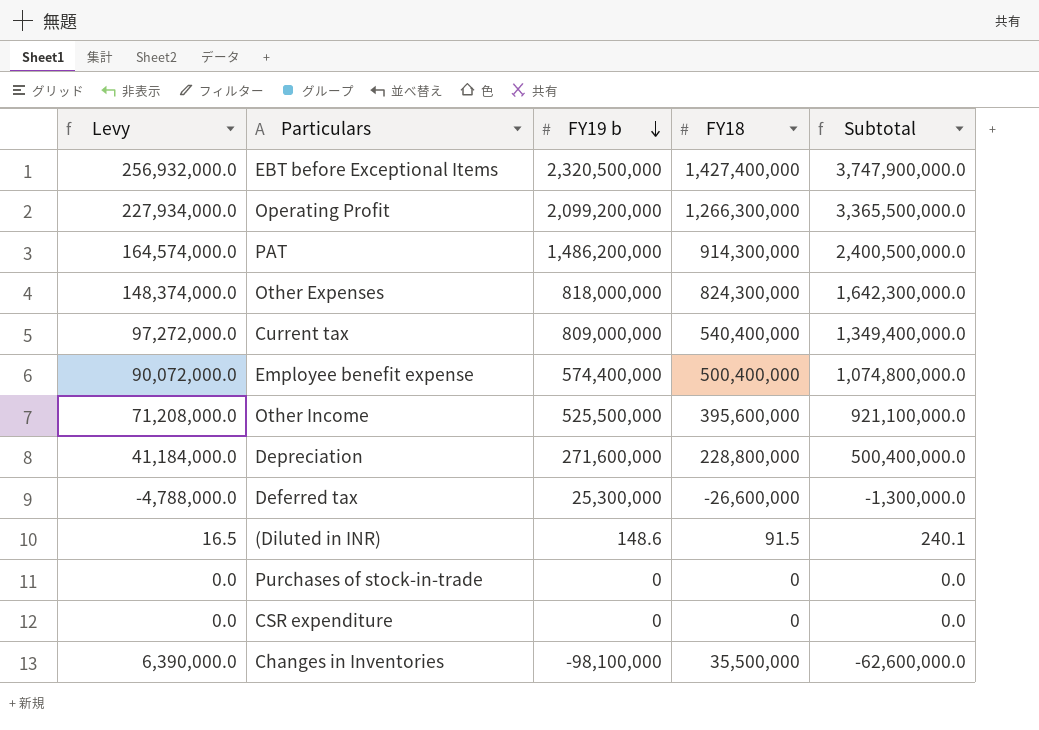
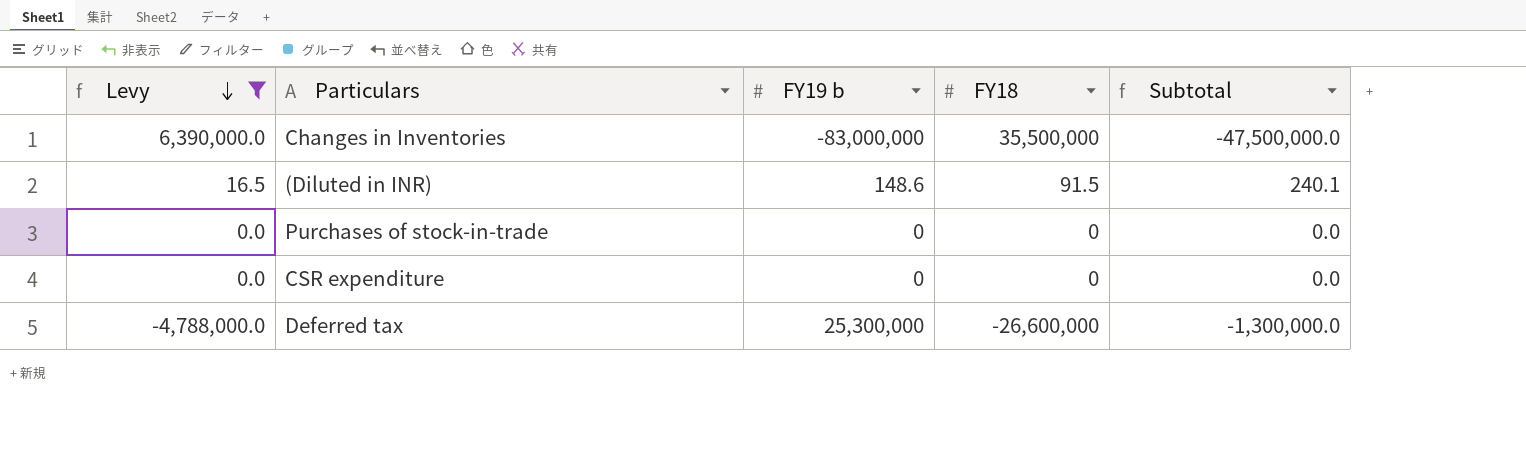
filter: none -> Levy <= 6,390,000.0
row order: FY19 b descending -> Levy descending
Changes in Inventories | FY19 b: -98,100,000 -> -83,000,000
Changes in Inventories | Subtotal: -62,600,000.0 -> -47,500,000.0

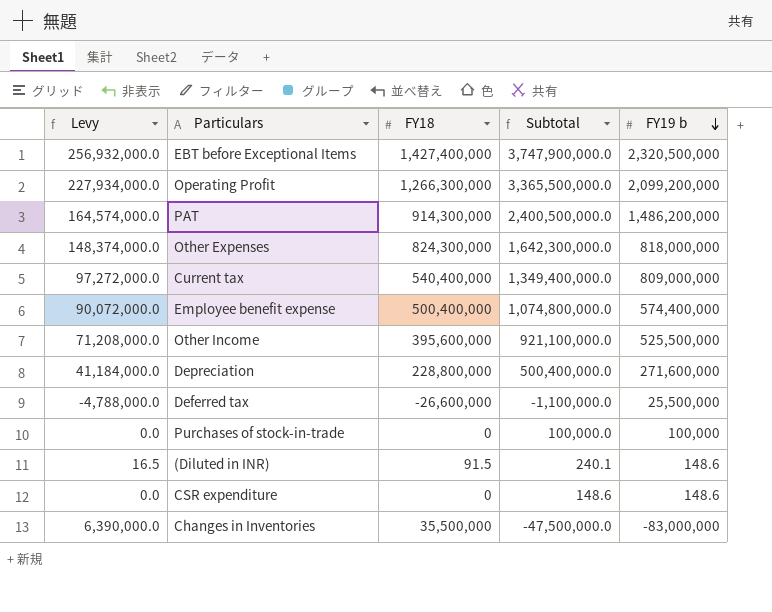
filter: Levy <= 6,390,000.0 -> none
row order: Levy descending -> FY19 b descending
column FY19 b | position: 3 -> 5
Deferred tax | Subtotal: -1,300,000.0 -> -1,100,000.0
Deferred tax | FY19 b: 25,300,000 -> 25,500,000
Purchases of stock-in-trade | Subtotal: 0.0 -> 100,000.0
Purchases of stock-in-trade | FY19 b: 0 -> 100,000
CSR expenditure | Subtotal: 0.0 -> 148.6
CSR expenditure | FY19 b: 0 -> 148.6

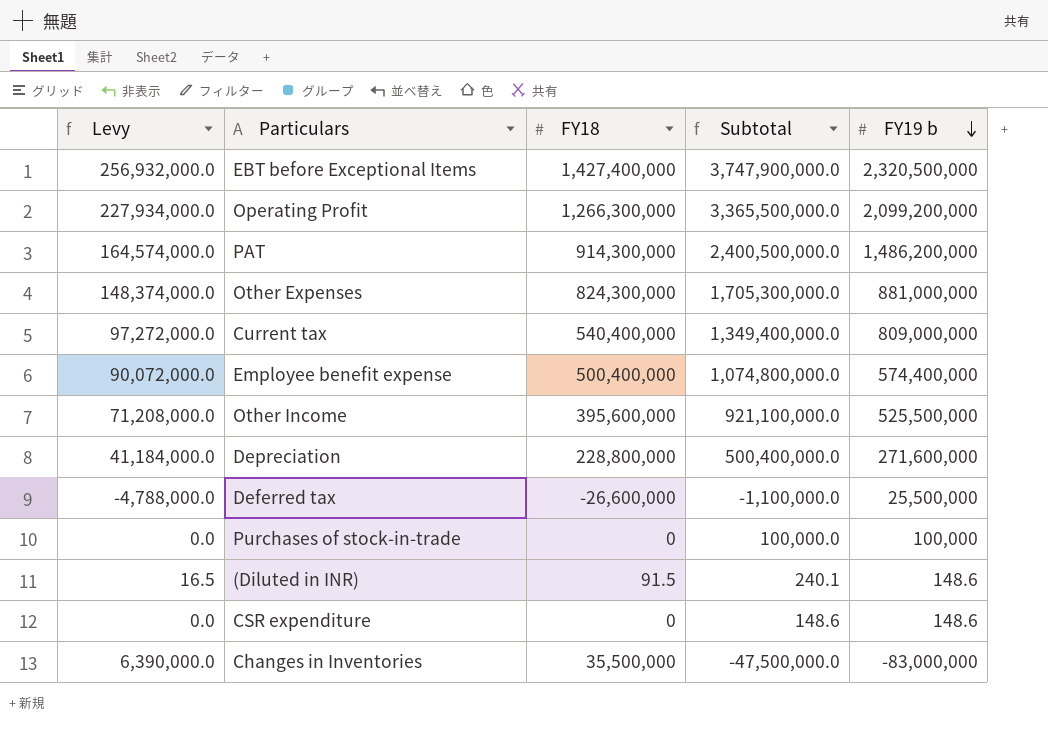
Other Expenses | Subtotal: 1,642,300,000.0 -> 1,705,300,000.0
Other Expenses | FY19 b: 818,000,000 -> 881,000,000

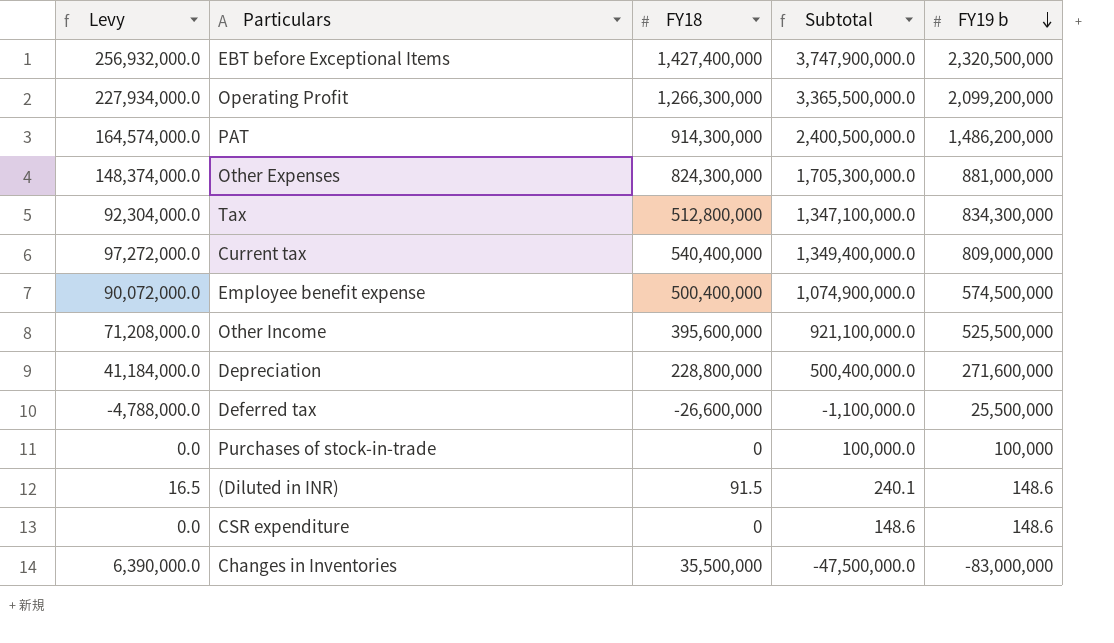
row Tax: none -> 92,304,000.0 | 512,800,000 | 1,347,100,000.0 | 834,300,000
Employee benefit expense | Subtotal: 1,074,800,000.0 -> 1,074,900,000.0
Employee benefit expense | FY19 b: 574,400,000 -> 574,500,000

